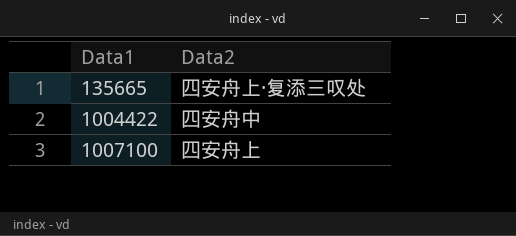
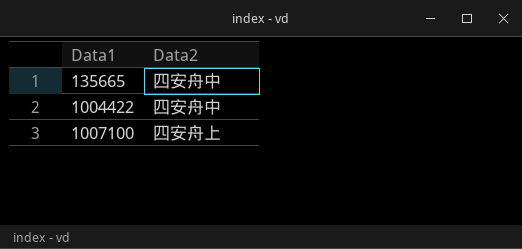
135665 | Data2: 四安舟上·复添三叹处 -> 四安舟中

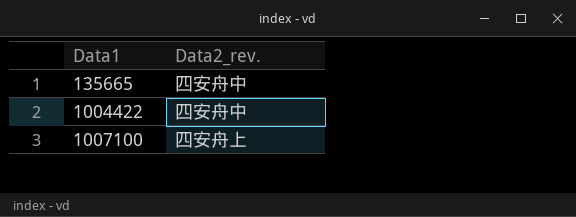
column name: Data2 -> Data2_rev.

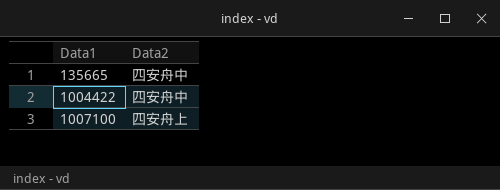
column name: Data2_rev. -> Data2

